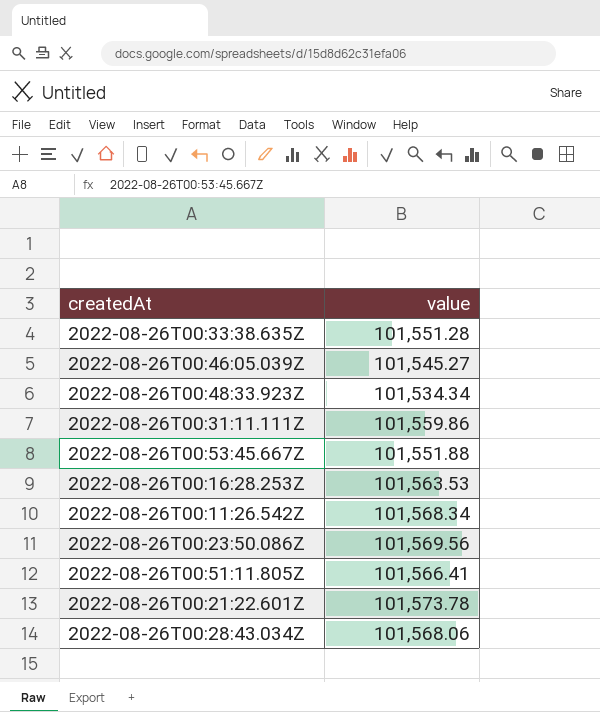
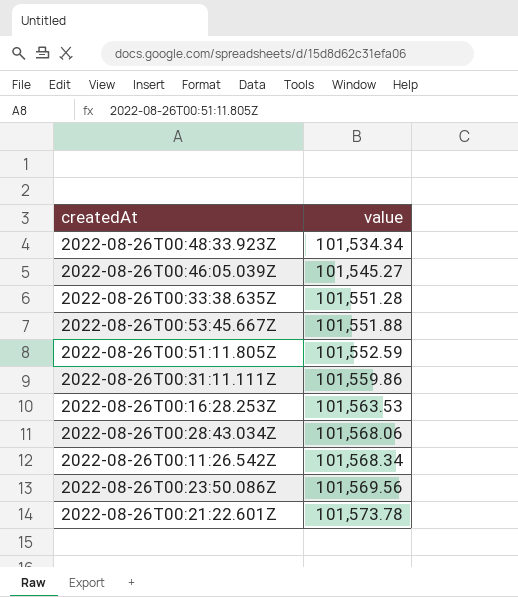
row order: none -> value ascending
2022-08-26T00:51:11.805Z | value: 101,566.41 -> 101,552.59

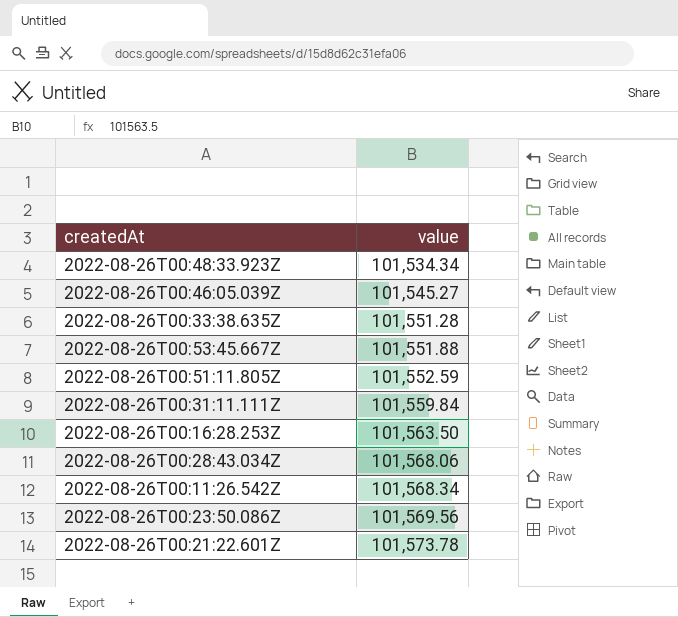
2022-08-26T00:31:11.111Z | value: 101,559.86 -> 101,559.84
2022-08-26T00:16:28.253Z | value: 101,563.53 -> 101,563.50

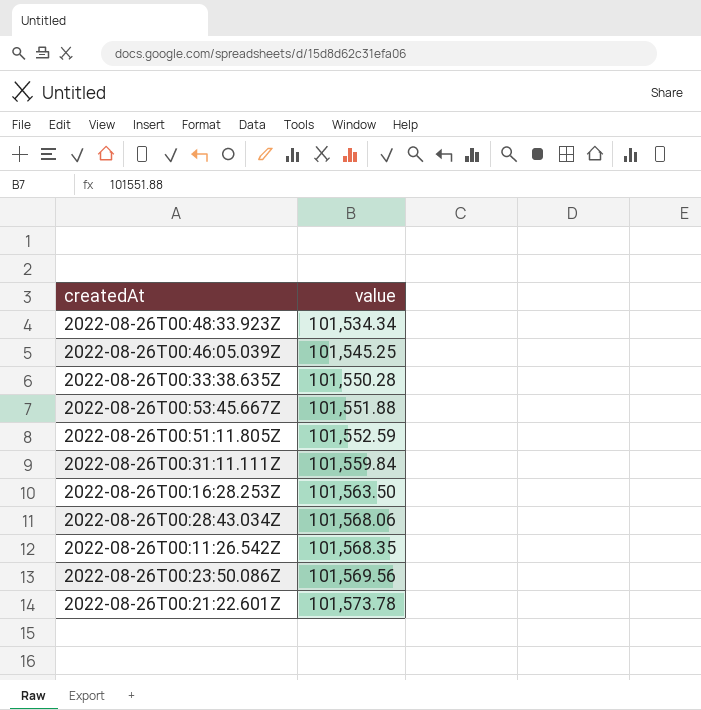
2022-08-26T00:46:05.039Z | value: 101,545.27 -> 101,545.25
2022-08-26T00:33:38.635Z | value: 101,551.28 -> 101,550.28
2022-08-26T00:11:26.542Z | value: 101,568.34 -> 101,568.35

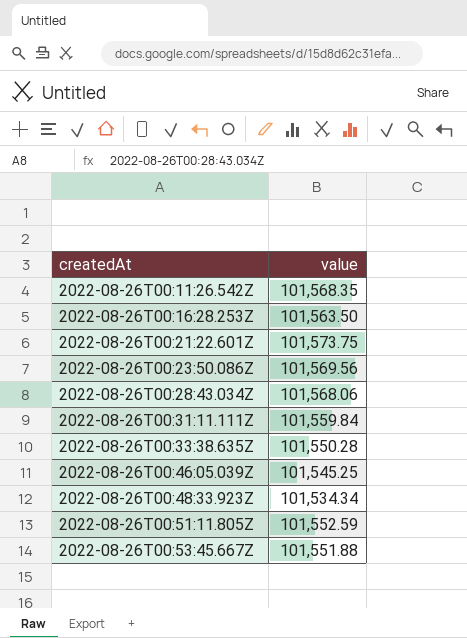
row order: value ascending -> createdAt ascending
2022-08-26T00:21:22.601Z | value: 101,573.78 -> 101,573.75

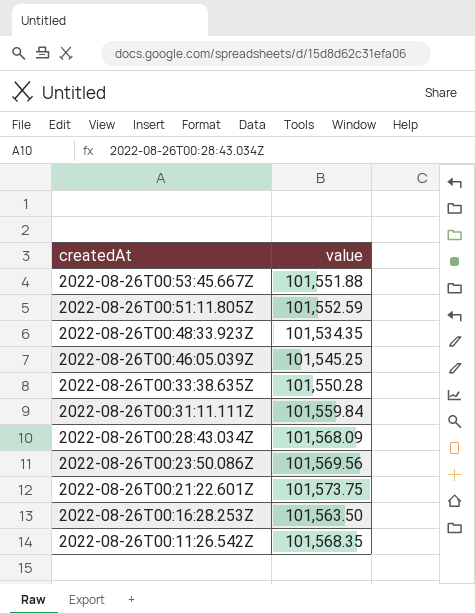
row order: createdAt ascending -> createdAt descending
2022-08-26T00:48:33.923Z | value: 101,534.34 -> 101,534.35
2022-08-26T00:28:43.034Z | value: 101,568.06 -> 101,568.09

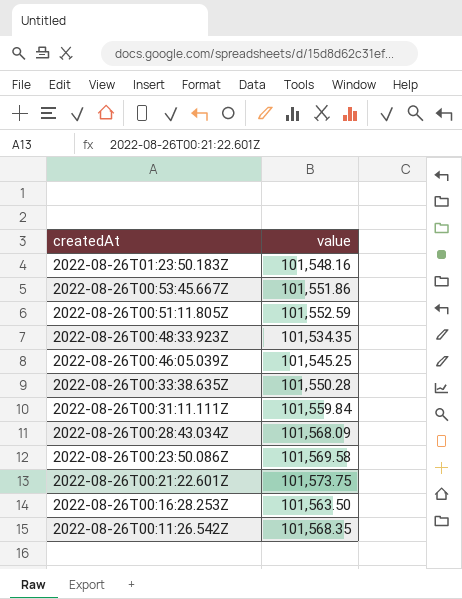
row 2022-08-26T01:23:50.183Z: none -> 101,548.16
2022-08-26T00:53:45.667Z | value: 101,551.88 -> 101,551.86
2022-08-26T00:23:50.086Z | value: 101,569.56 -> 101,569.58

